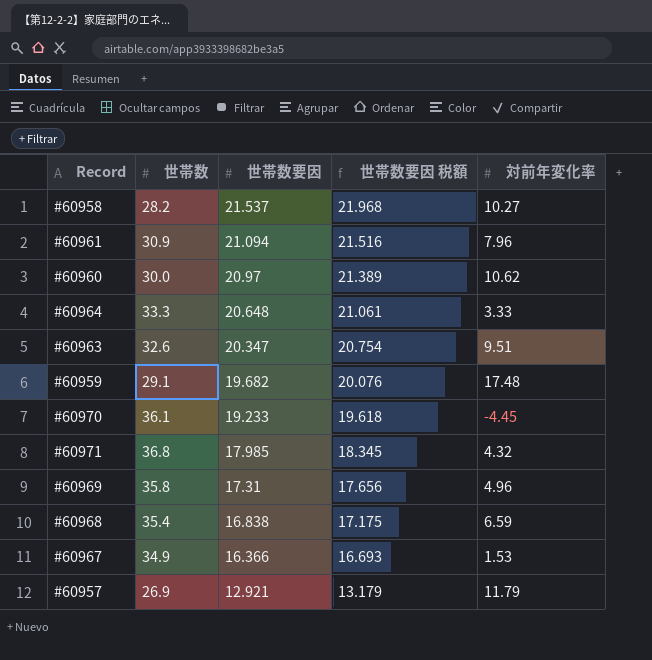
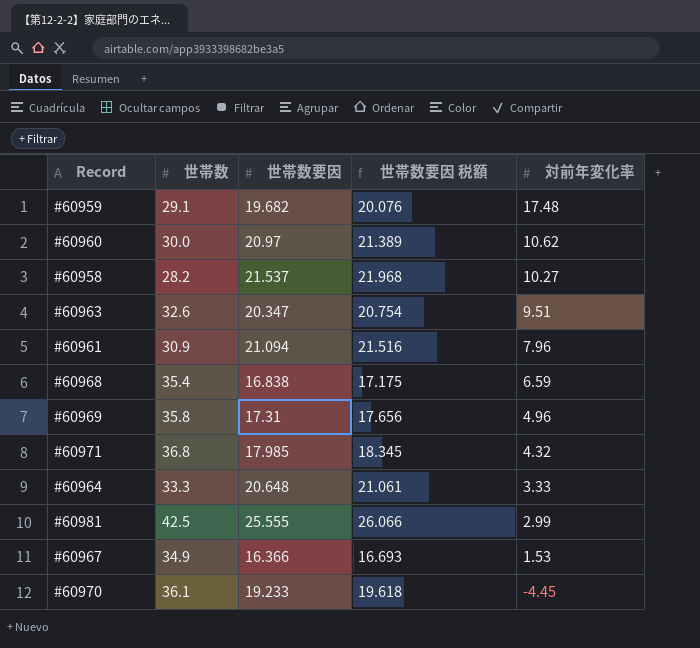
row order: 世帯数要因 descending -> 対前年変化率 descending
row #60957: 26.9 | 12.921 | 13.179 | 11.79 -> none
row #60981: none -> 42.5 | 25.555 | 26.066 | 2.99

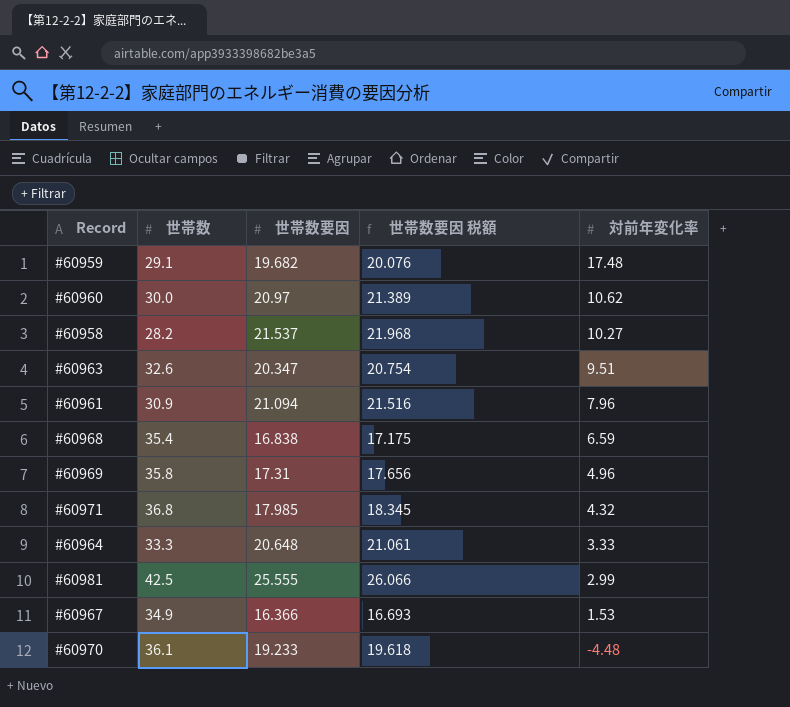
#60970 | 対前年変化率: -4.45 -> -4.48

